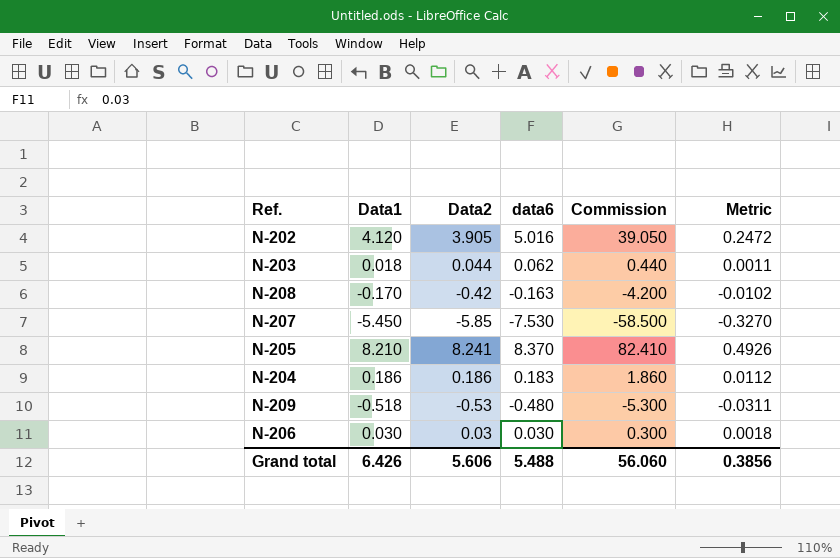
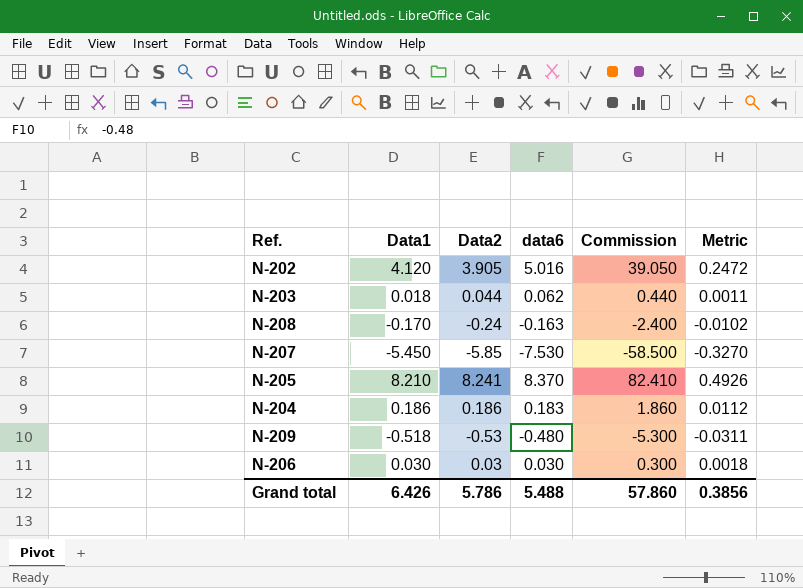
N-208 | Data2: -0.42 -> -0.24
N-208 | Commission: -4.200 -> -2.400
Grand total | Data2: 5.606 -> 5.786
Grand total | Commission: 56.060 -> 57.860

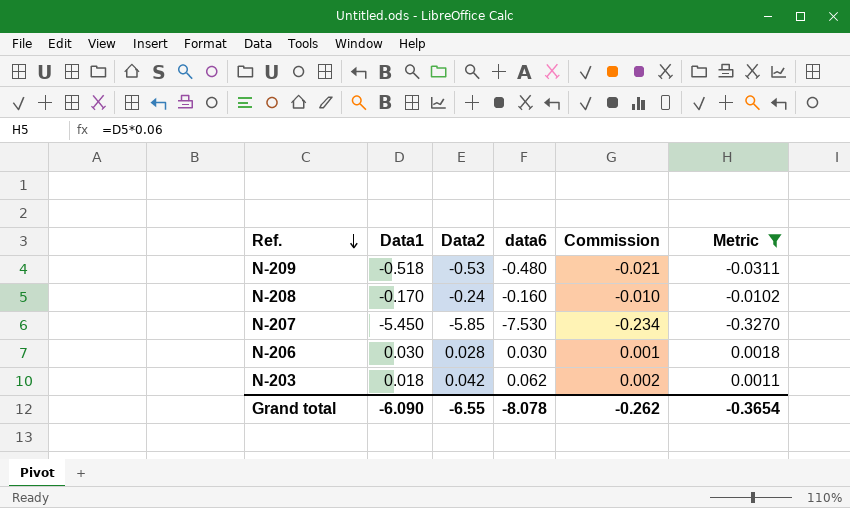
filter: none -> Metric <= 0.0018
row order: none -> Ref. descending
column Commission | formula: [Data2] * 10 -> [Data2] * 0.04
N-208 | data6: -0.163 -> -0.160
N-206 | Data2: 0.03 -> 0.028
N-203 | Data2: 0.044 -> 0.042
Grand total | Data1: 6.426 -> -6.090
Grand total | Data2: 5.786 -> -6.55
Grand total | data6: 5.488 -> -8.078
Grand total | Commission: 57.860 -> -0.262
Grand total | Metric: 0.3856 -> -0.3654

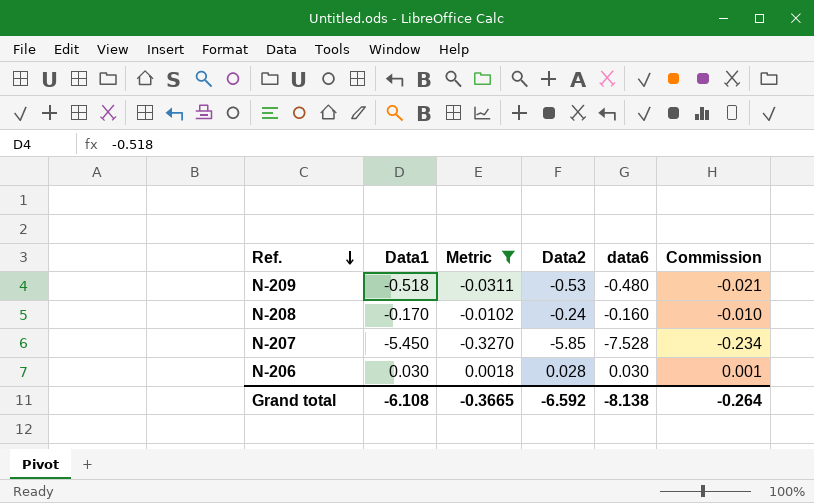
column Metric | position: 6 -> 3
row N-203: 0.018 | 0.042 | 0.062 | 0.002 | 0.0011 -> none
N-207 | data6: -7.530 -> -7.528
Grand total | Data1: -6.090 -> -6.108
Grand total | Metric: -0.3654 -> -0.3665
Grand total | Data2: -6.55 -> -6.592
Grand total | data6: -8.078 -> -8.138
Grand total | Commission: -0.262 -> -0.264

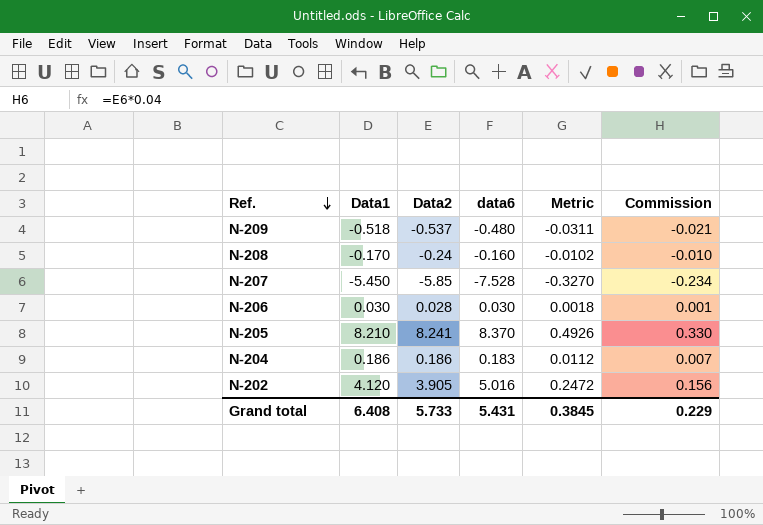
filter: Metric <= 0.0018 -> none
column Metric | position: 3 -> 5
N-209 | Data2: -0.53 -> -0.537
Grand total | Data1: -6.108 -> 6.408
Grand total | Data2: -6.592 -> 5.733
Grand total | data6: -8.138 -> 5.431
Grand total | Metric: -0.3665 -> 0.3845
Grand total | Commission: -0.264 -> 0.229

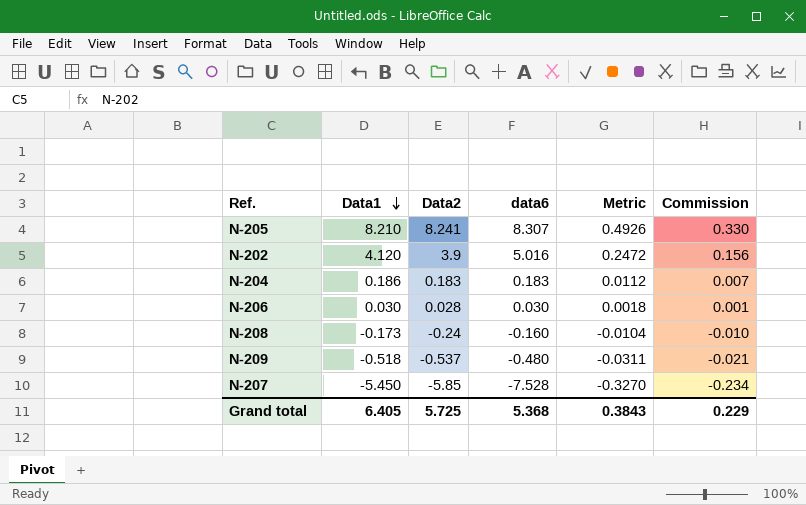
row order: Ref. descending -> Data1 descending
N-205 | data6: 8.370 -> 8.307
N-202 | Data2: 3.905 -> 3.9
N-204 | Data2: 0.186 -> 0.183
N-208 | Data1: -0.170 -> -0.173
N-208 | Metric: -0.0102 -> -0.0104
Grand total | Data1: 6.408 -> 6.405
Grand total | Data2: 5.733 -> 5.725
Grand total | data6: 5.431 -> 5.368
Grand total | Metric: 0.3845 -> 0.3843

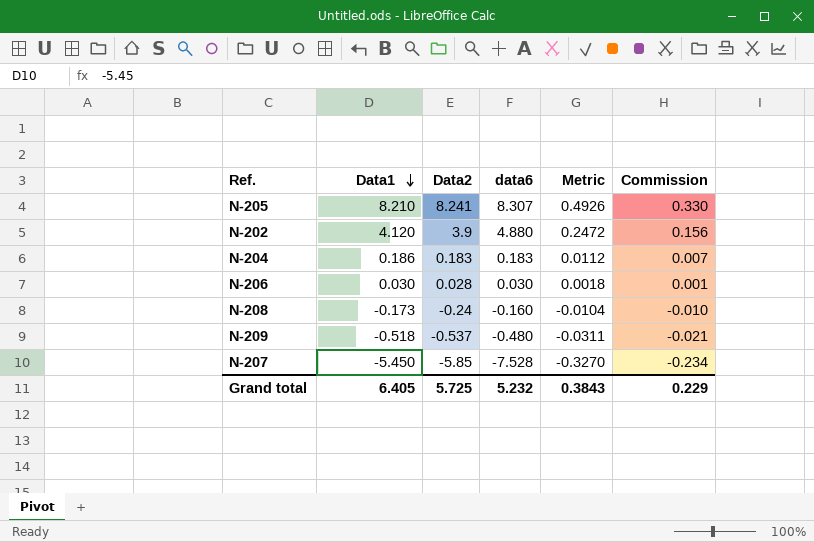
N-202 | data6: 5.016 -> 4.880
Grand total | data6: 5.368 -> 5.232

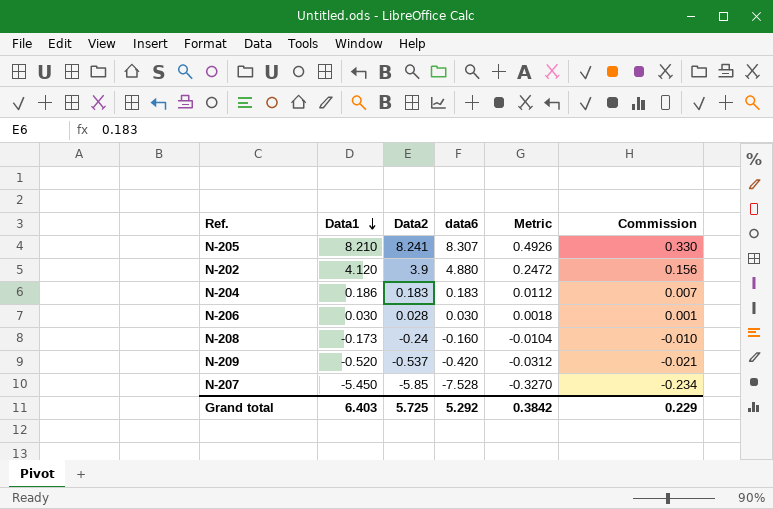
N-209 | Data1: -0.518 -> -0.520
N-209 | data6: -0.480 -> -0.420
N-209 | Metric: -0.0311 -> -0.0312
Grand total | Data1: 6.405 -> 6.403
Grand total | data6: 5.232 -> 5.292
Grand total | Metric: 0.3843 -> 0.3842

